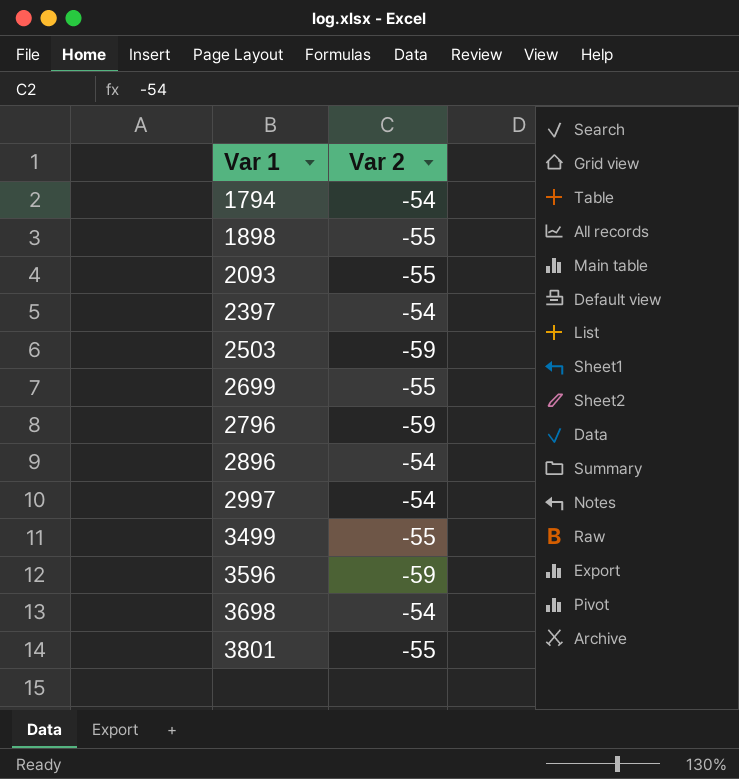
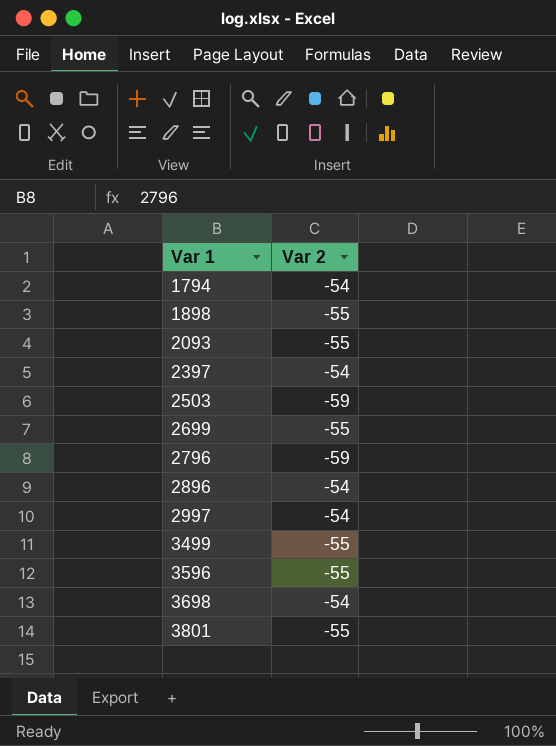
3596 | Var 2: -59 -> -55

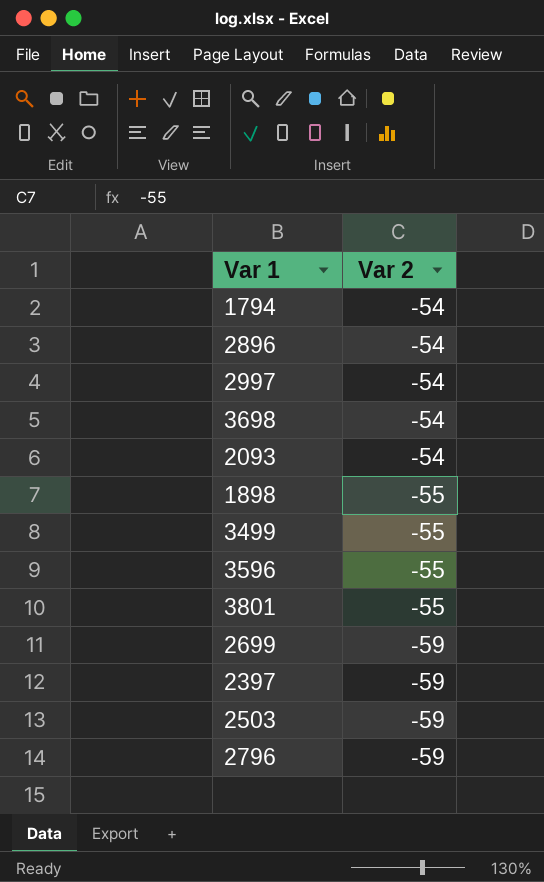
row order: Var 1 ascending -> Var 2 descending
2093 | Var 2: -55 -> -54
2699 | Var 2: -55 -> -59
2397 | Var 2: -54 -> -59

